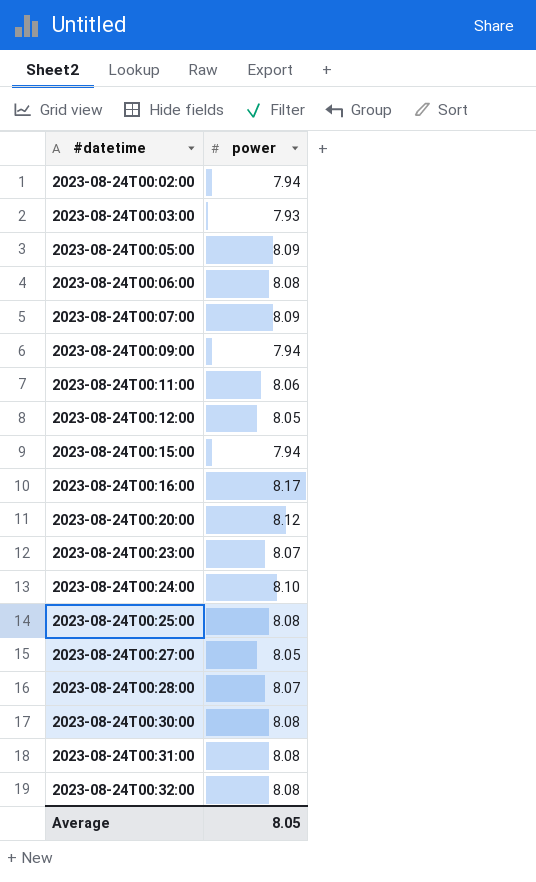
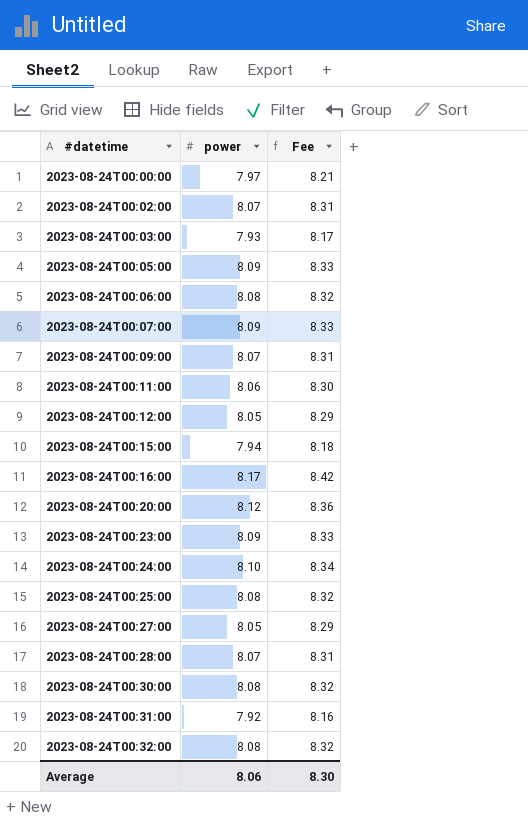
column Fee | formula: none -> [power] * 1.03
row 2023-08-24T00:00:00: none -> 7.97 | 8.21
2023-08-24T00:02:00 | power: 7.94 -> 8.07
2023-08-24T00:09:00 | power: 7.94 -> 8.07
2023-08-24T00:23:00 | power: 8.07 -> 8.09
2023-08-24T00:31:00 | power: 8.08 -> 7.92
Average | power: 8.05 -> 8.06

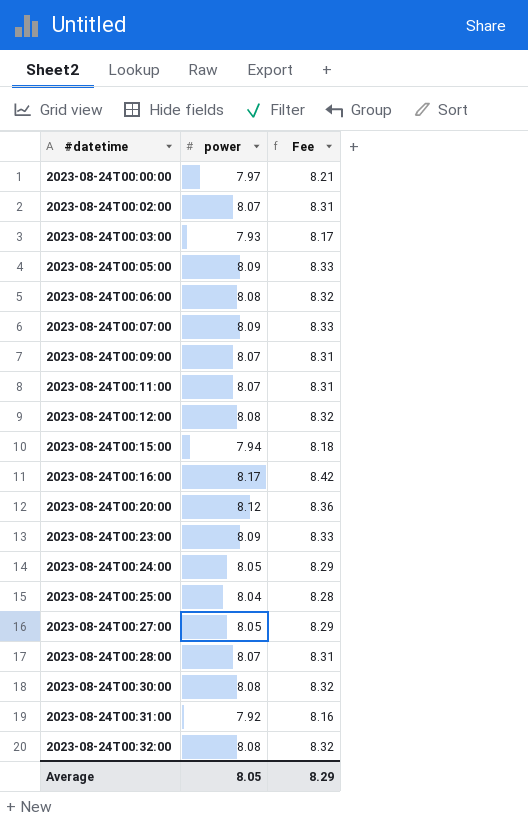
2023-08-24T00:11:00 | power: 8.06 -> 8.07
2023-08-24T00:11:00 | Fee: 8.30 -> 8.31
2023-08-24T00:12:00 | power: 8.05 -> 8.08
2023-08-24T00:12:00 | Fee: 8.29 -> 8.32
2023-08-24T00:24:00 | power: 8.10 -> 8.05
2023-08-24T00:24:00 | Fee: 8.34 -> 8.29
2023-08-24T00:25:00 | power: 8.08 -> 8.04
2023-08-24T00:25:00 | Fee: 8.32 -> 8.28
Average | power: 8.06 -> 8.05
Average | Fee: 8.30 -> 8.29

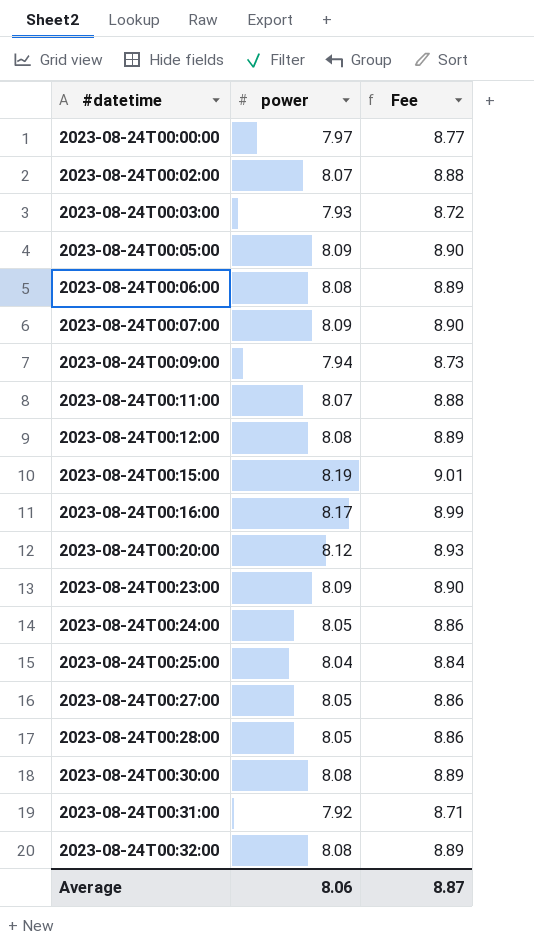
column Fee | formula: [power] * 1.03 -> [power] * 1.1
2023-08-24T00:09:00 | power: 8.07 -> 7.94
2023-08-24T00:15:00 | power: 7.94 -> 8.19
2023-08-24T00:28:00 | power: 8.07 -> 8.05
Average | power: 8.05 -> 8.06
Average | Fee: 8.29 -> 8.87

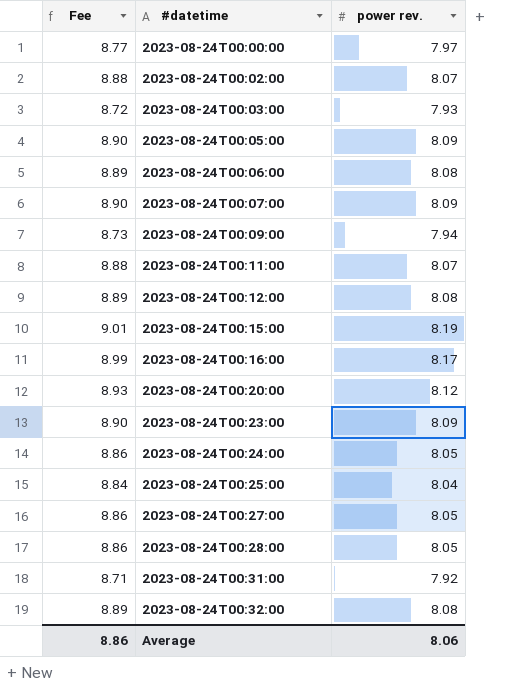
column Fee | position: 3 -> 1
column name: power -> power rev.
row 2023-08-24T00:30:00: 8.08 | 8.89 -> none
Average | Fee: 8.87 -> 8.86

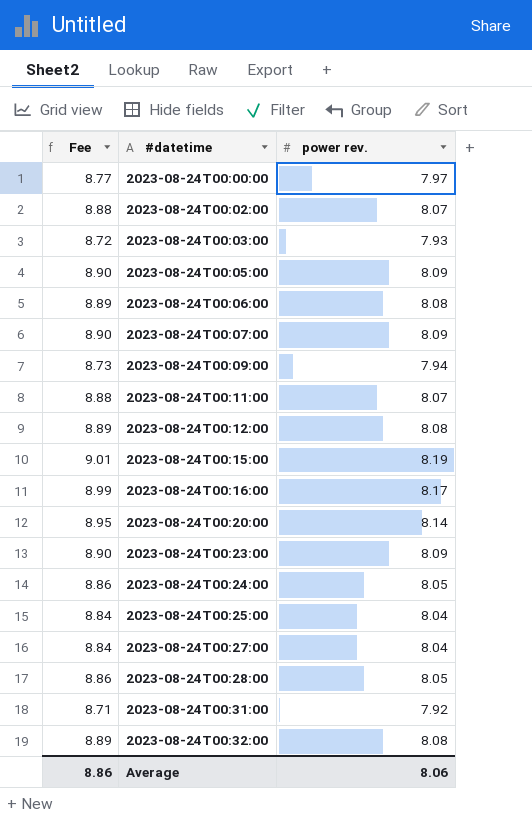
2023-08-24T00:20:00 | Fee: 8.93 -> 8.95
2023-08-24T00:20:00 | power rev.: 8.12 -> 8.14
2023-08-24T00:27:00 | Fee: 8.86 -> 8.84
2023-08-24T00:27:00 | power rev.: 8.05 -> 8.04

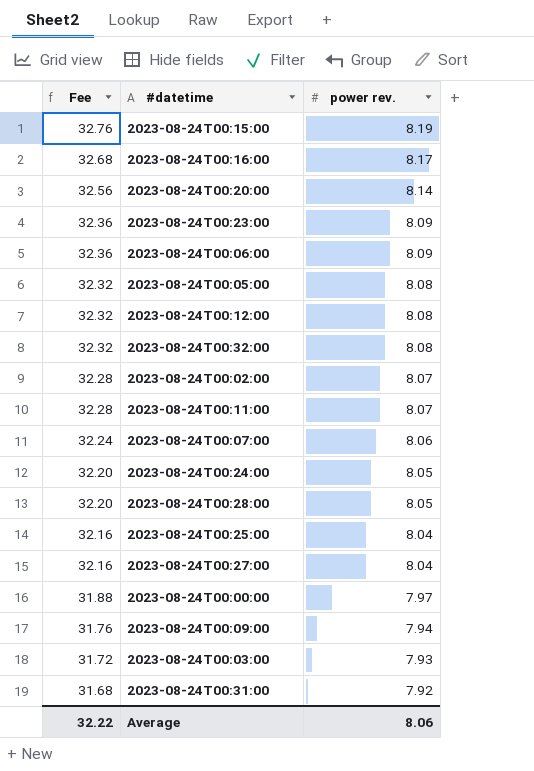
row order: #datetime ascending -> Fee descending
column Fee | formula: [power rev.] * 1.1 -> [power rev.] * 4
2023-08-24T00:06:00 | power rev.: 8.08 -> 8.09
2023-08-24T00:05:00 | power rev.: 8.09 -> 8.08
2023-08-24T00:07:00 | power rev.: 8.09 -> 8.06
Average | Fee: 8.86 -> 32.22

